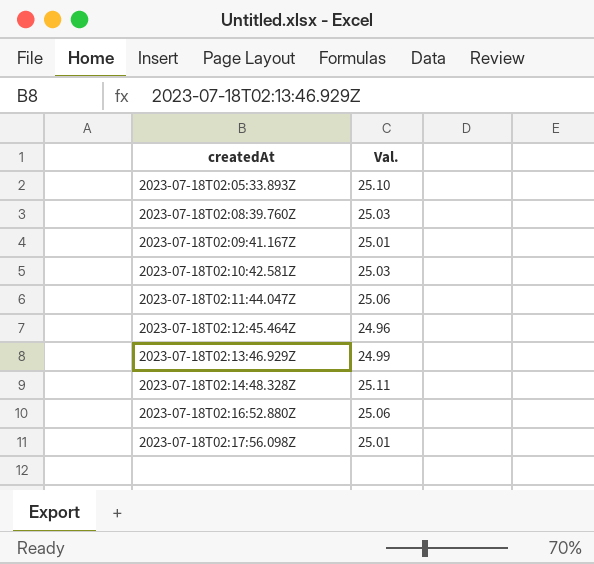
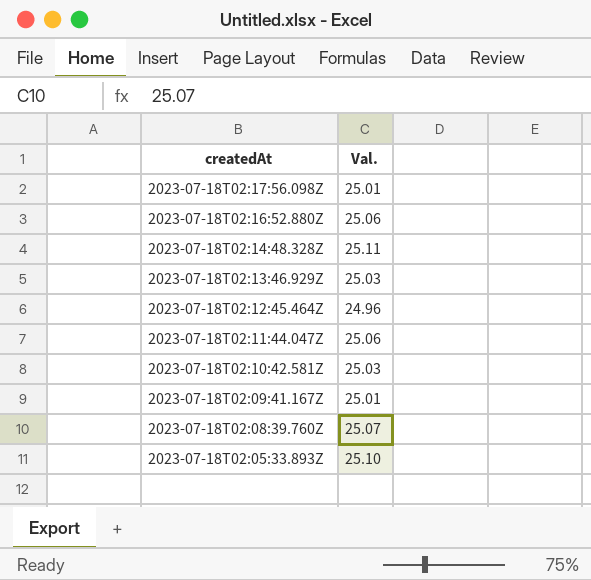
row order: createdAt ascending -> createdAt descending
2023-07-18T02:13:46.929Z | Val.: 24.99 -> 25.03
2023-07-18T02:08:39.760Z | Val.: 25.03 -> 25.07

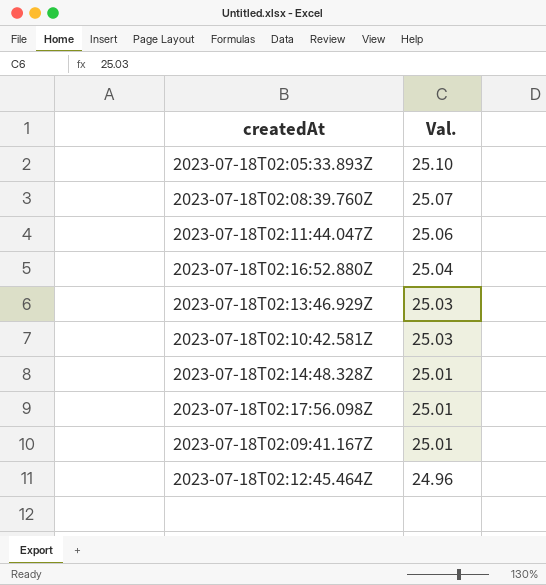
row order: createdAt descending -> Val. descending
2023-07-18T02:16:52.880Z | Val.: 25.06 -> 25.04
2023-07-18T02:14:48.328Z | Val.: 25.11 -> 25.01

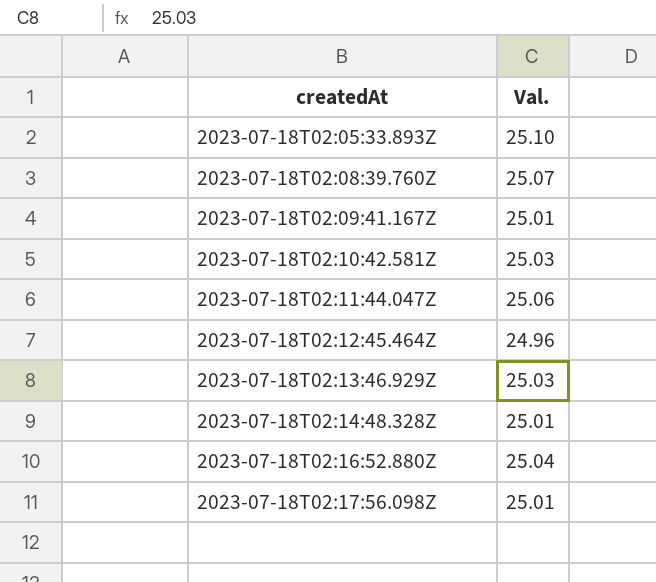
row order: Val. descending -> createdAt ascending

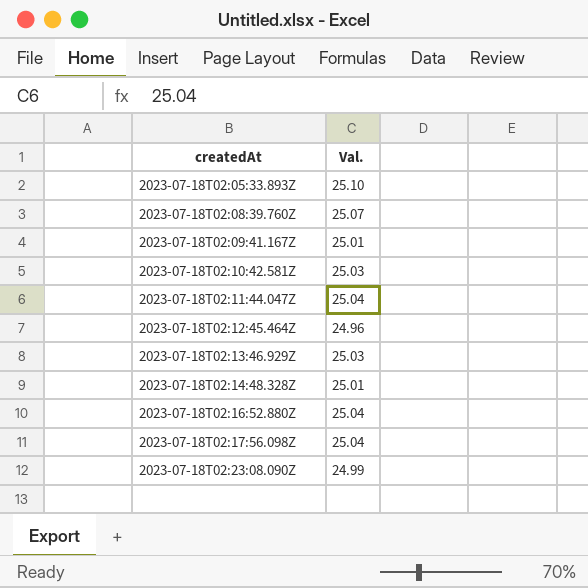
2023-07-18T02:11:44.047Z | Val.: 25.06 -> 25.04
2023-07-18T02:17:56.098Z | Val.: 25.01 -> 25.04
row 2023-07-18T02:23:08.090Z: none -> 24.99

